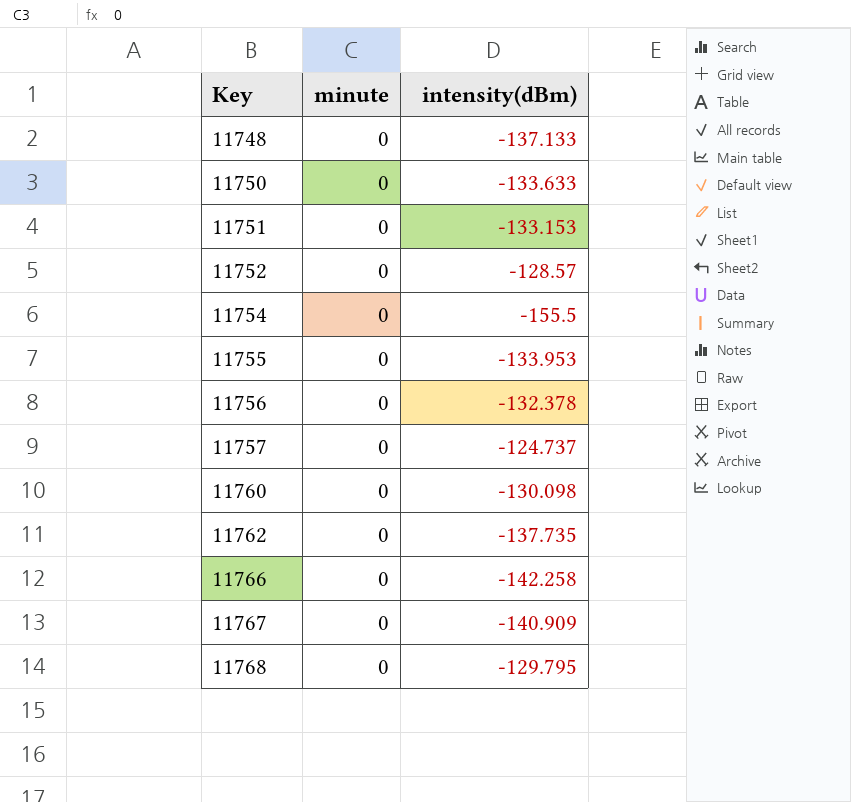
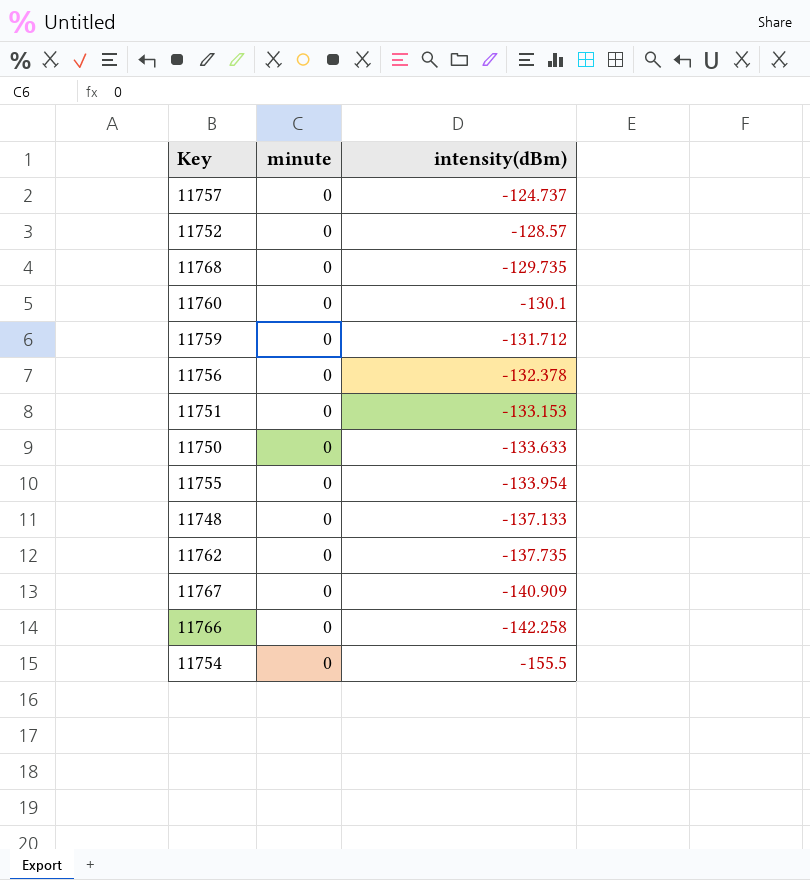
row order: Key ascending -> intensity(dBm) descending
11768 | intensity(dBm): -129.795 -> -129.735
11760 | intensity(dBm): -130.098 -> -130.1
row 11759: none -> 0 | -131.712
11755 | intensity(dBm): -133.953 -> -133.954

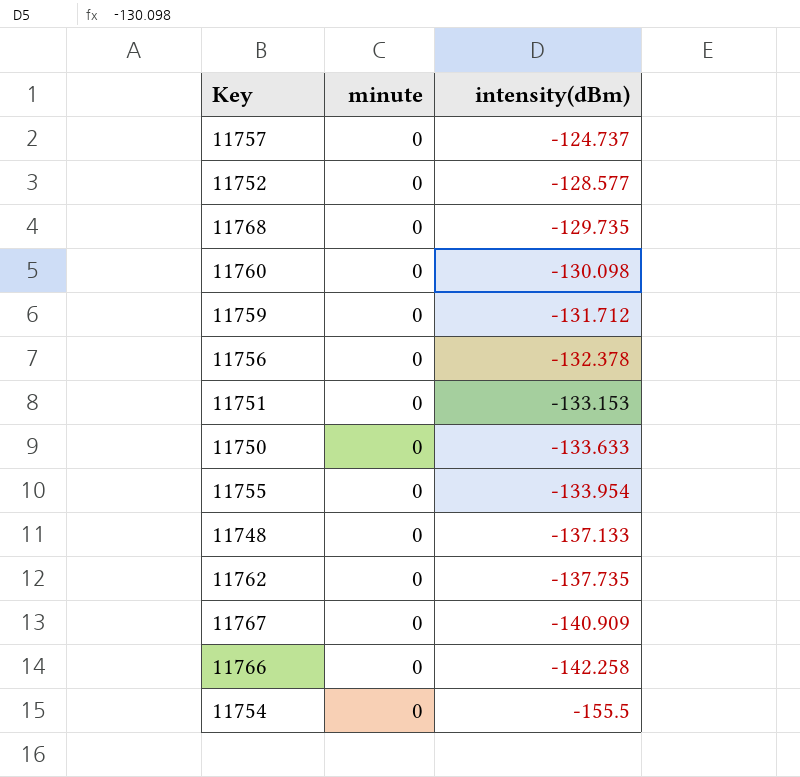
11752 | intensity(dBm): -128.57 -> -128.577
11760 | intensity(dBm): -130.1 -> -130.098

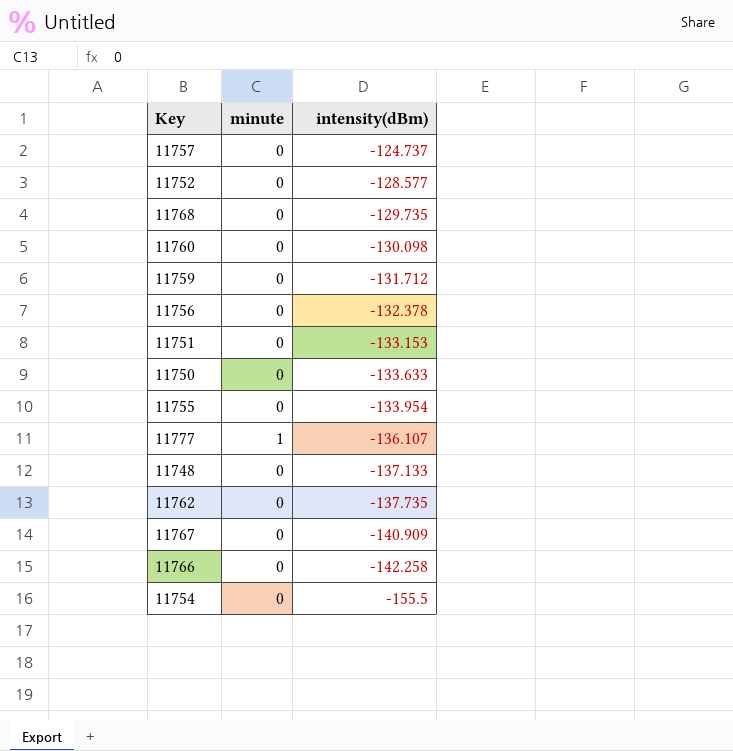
row 11777: none -> 1 | -136.107

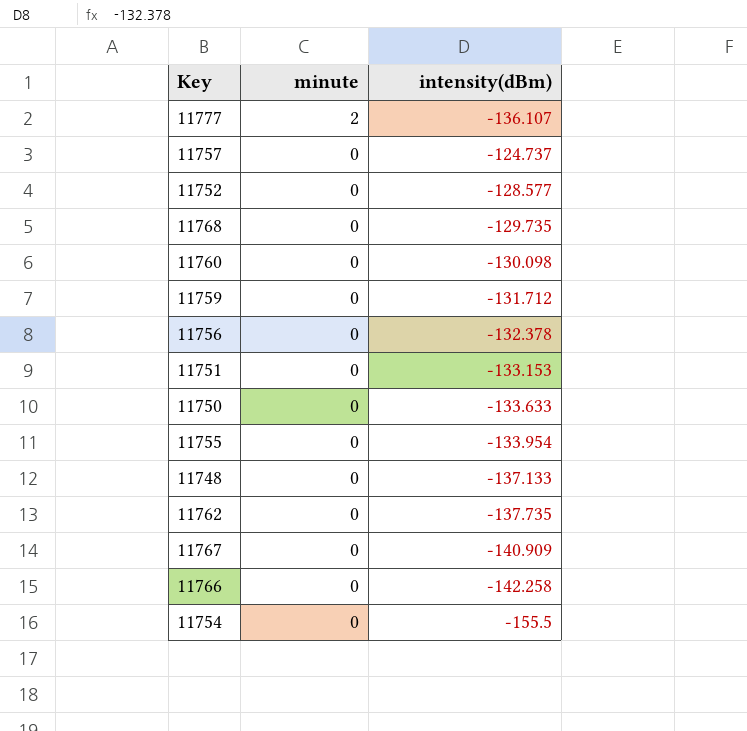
row order: intensity(dBm) descending -> minute descending
11777 | minute: 1 -> 2

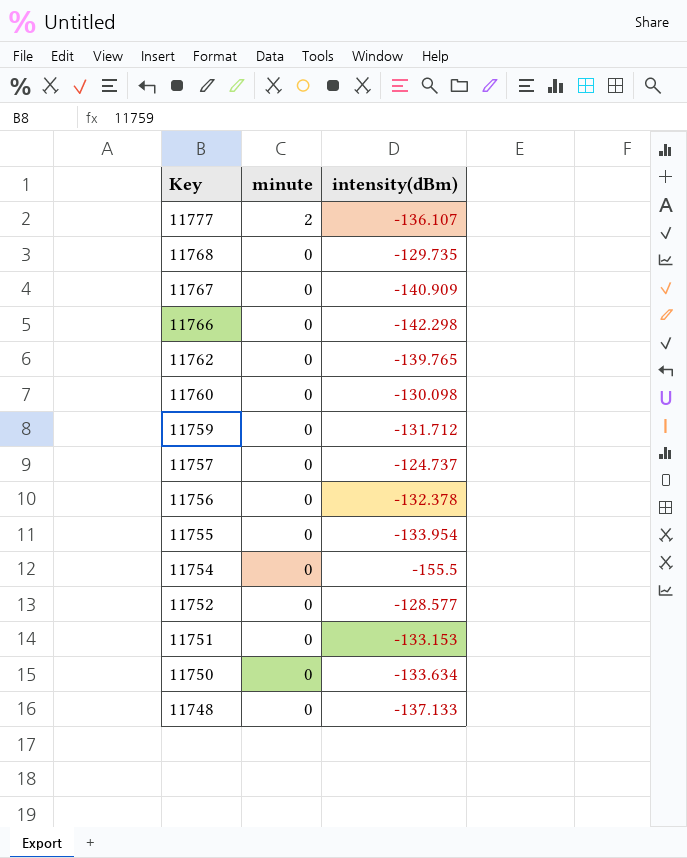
row order: minute descending -> Key descending
11766 | intensity(dBm): -142.258 -> -142.298
11762 | intensity(dBm): -137.735 -> -139.765
11750 | intensity(dBm): -133.633 -> -133.634

